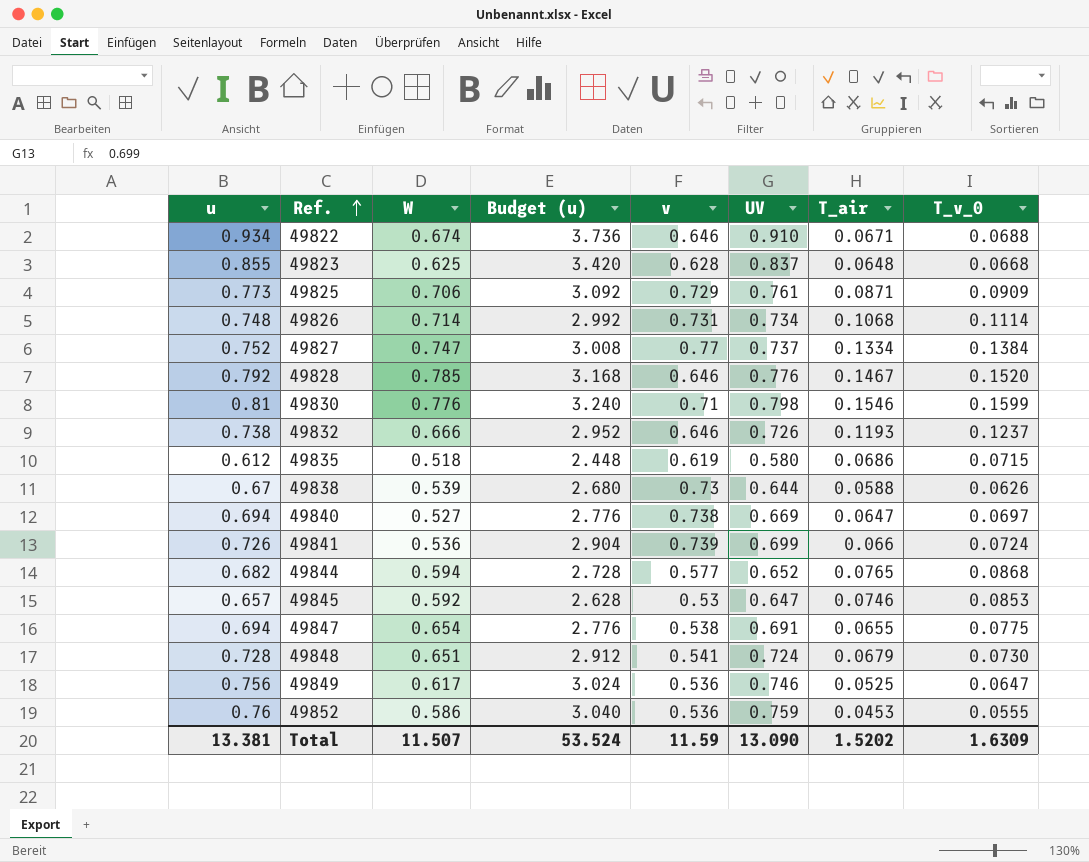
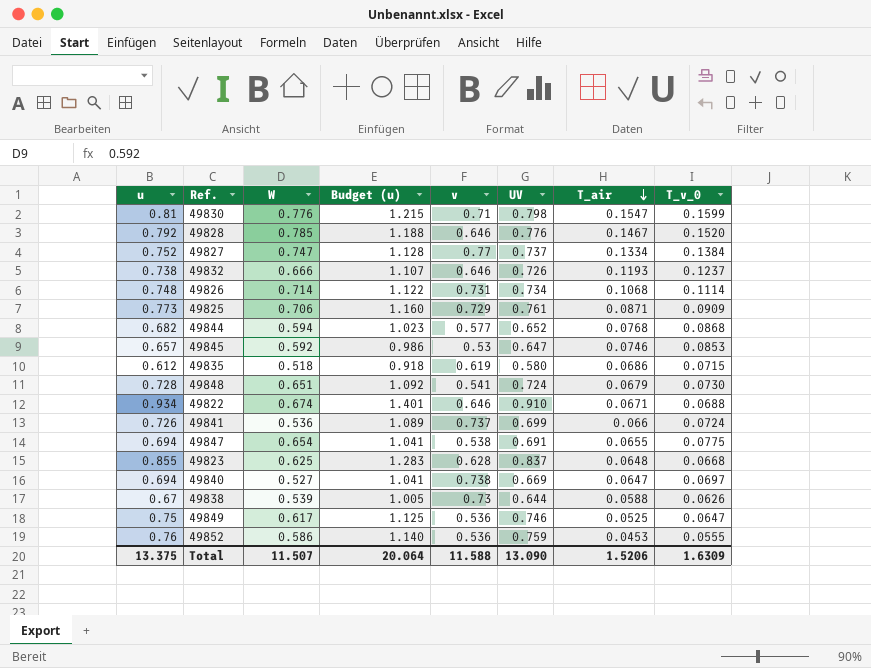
row order: Ref. ascending -> T_air descending
column Budget (u) | formula: [u] * 4 -> [u] * 1.5
49830 | T_air: 0.1546 -> 0.1547
49844 | T_air: 0.0765 -> 0.0768
49841 | v: 0.739 -> 0.737
49849 | u: 0.756 -> 0.75
Total | u: 13.381 -> 13.375
Total | Budget (u): 53.524 -> 20.064
Total | v: 11.59 -> 11.588
Total | T_air: 1.5202 -> 1.5206

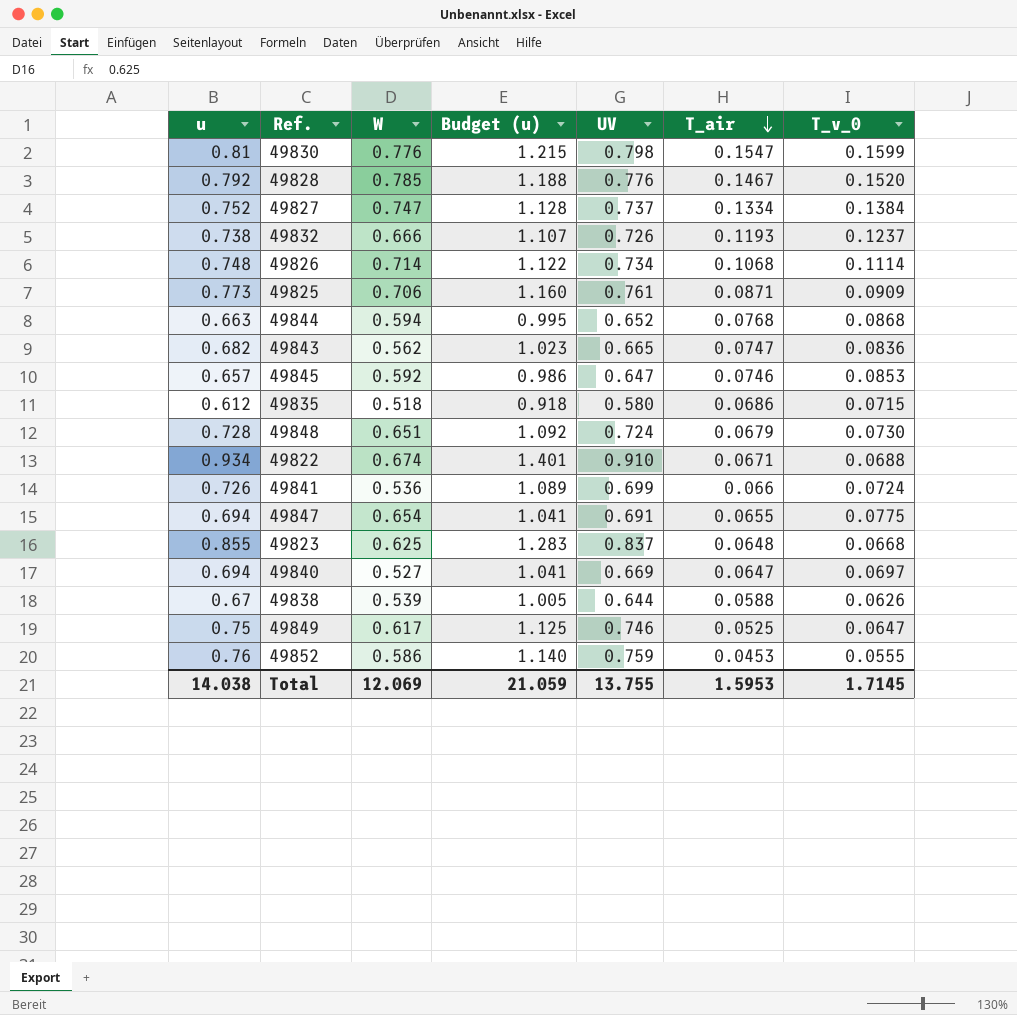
column v | position: 5 -> none
49844 | u: 0.682 -> 0.663
49844 | Budget (u): 1.023 -> 0.995
row 49843: none -> 0.682 | 0.562 | 1.023 | 0.665 | 0.0747 | 0.0836
Total | u: 13.375 -> 14.038
Total | W: 11.507 -> 12.069
Total | Budget (u): 20.064 -> 21.059
Total | UV: 13.090 -> 13.755
Total | T_air: 1.5206 -> 1.5953
Total | T_v_0: 1.6309 -> 1.7145

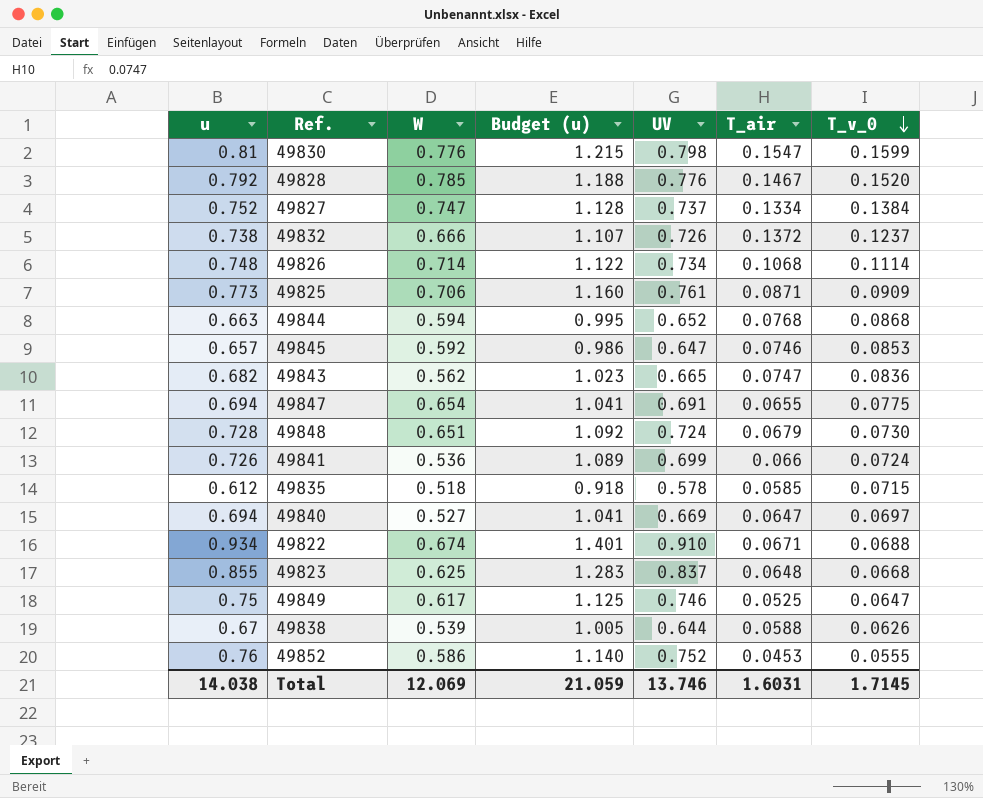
row order: T_air descending -> T_v_0 descending
49832 | T_air: 0.1193 -> 0.1372
49835 | UV: 0.580 -> 0.578
49835 | T_air: 0.0686 -> 0.0585
49852 | UV: 0.759 -> 0.752
Total | UV: 13.755 -> 13.746
Total | T_air: 1.5953 -> 1.6031

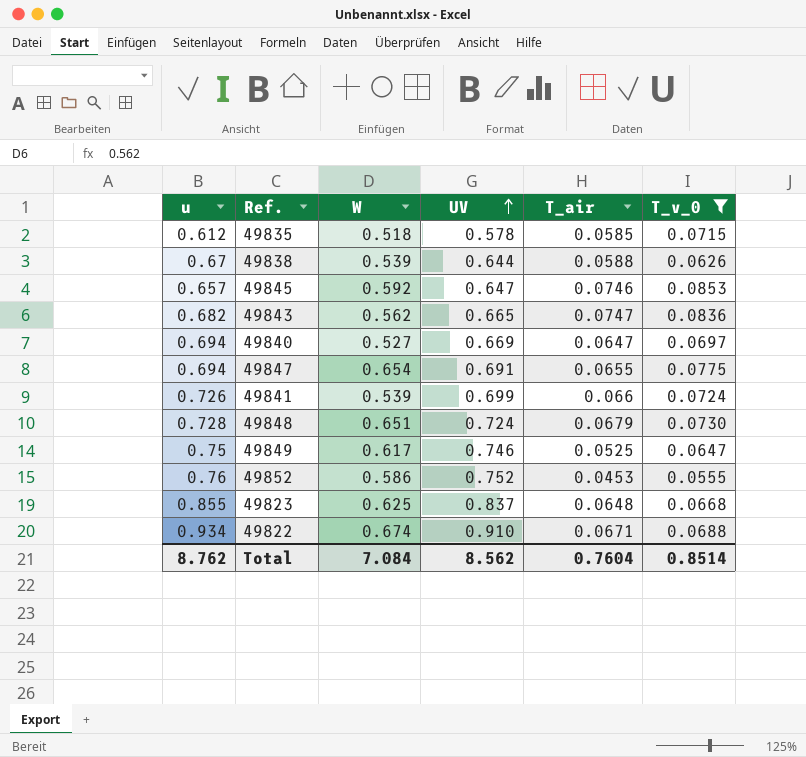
filter: none -> T_v_0 <= 0.0853
row order: T_v_0 descending -> UV ascending
column Budget (u) | formula: [u] * 1.5 -> none
49841 | W: 0.536 -> 0.539
Total | u: 14.038 -> 8.762
Total | W: 12.069 -> 7.084
Total | UV: 13.746 -> 8.562
Total | T_air: 1.6031 -> 0.7604
Total | T_v_0: 1.7145 -> 0.8514

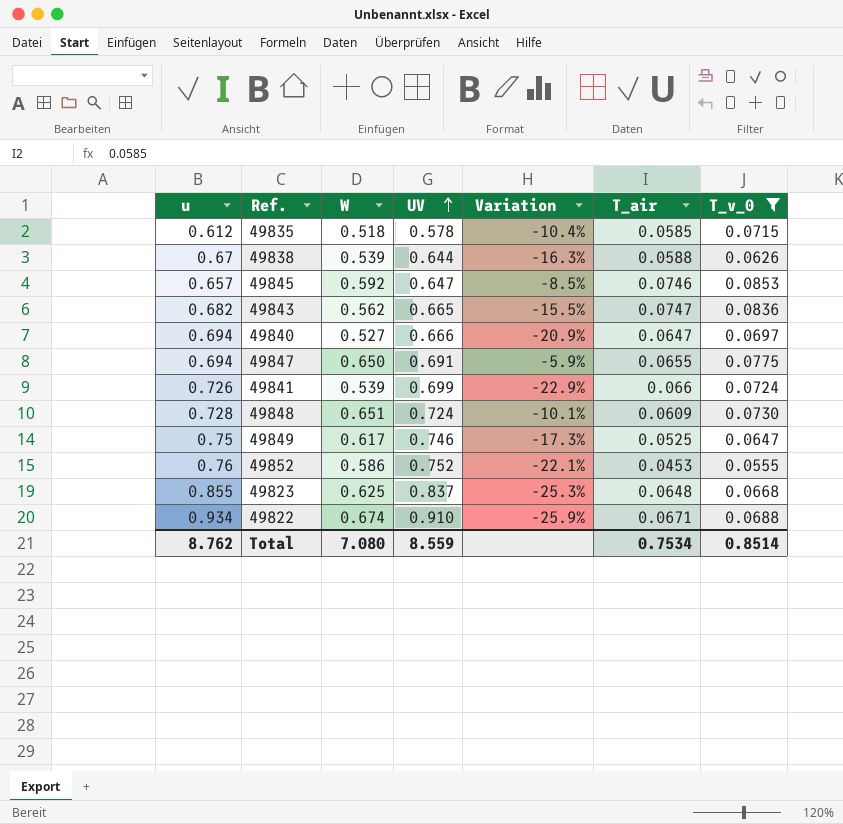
column Variation | formula: none -> ([W] - [UV]) / [UV]
49840 | UV: 0.669 -> 0.666
49847 | W: 0.654 -> 0.650
49848 | T_air: 0.0679 -> 0.0609
Total | W: 7.084 -> 7.080
Total | UV: 8.562 -> 8.559
Total | T_air: 0.7604 -> 0.7534

